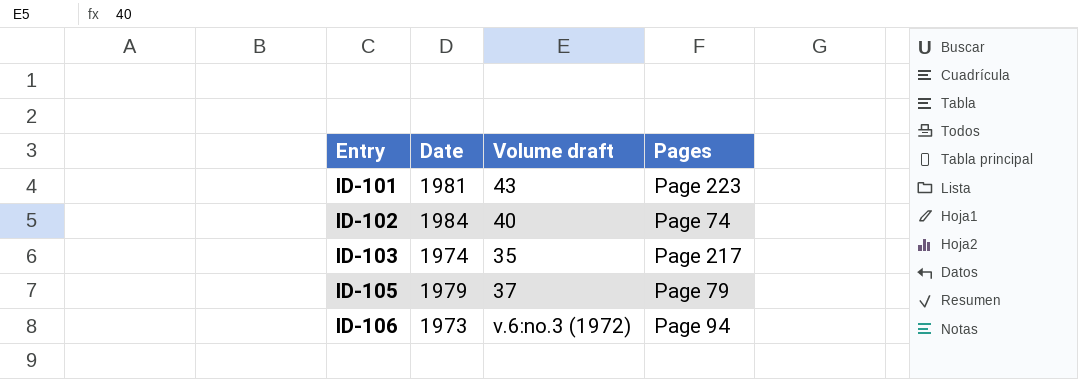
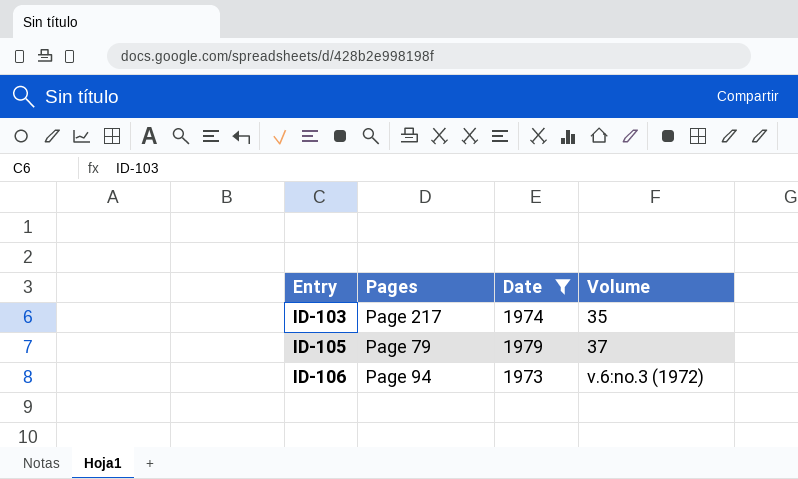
filter: none -> Date <= 1979
column Pages | position: 4 -> 2
column name: Volume draft -> Volume

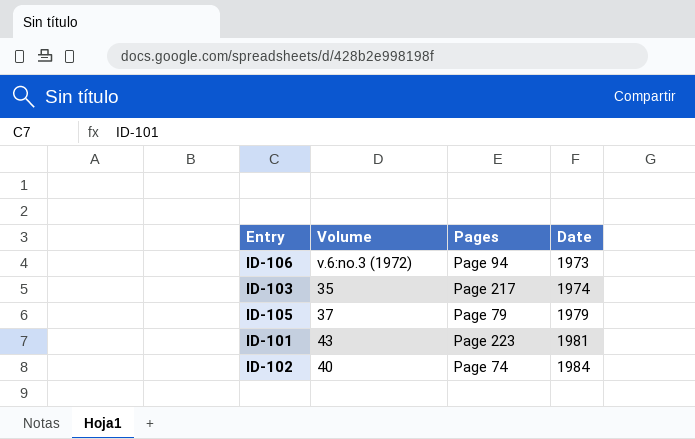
filter: Date <= 1979 -> none
row order: Entry ascending -> Date ascending
column Volume | position: 4 -> 2

